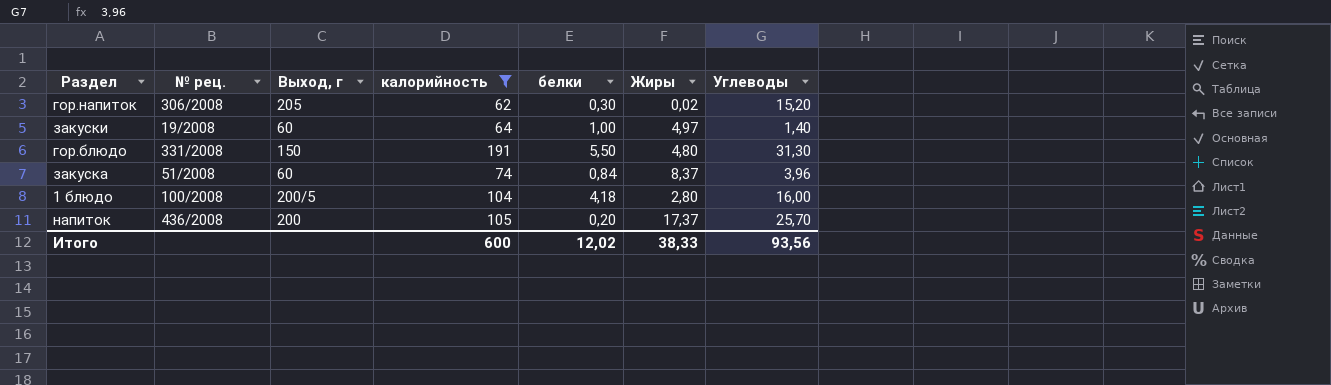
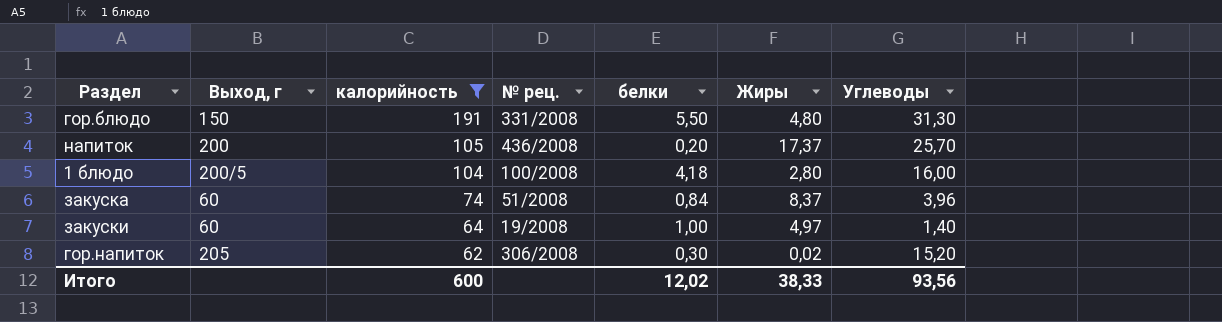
row order: none -> калорийность descending
column № рец. | position: 2 -> 4

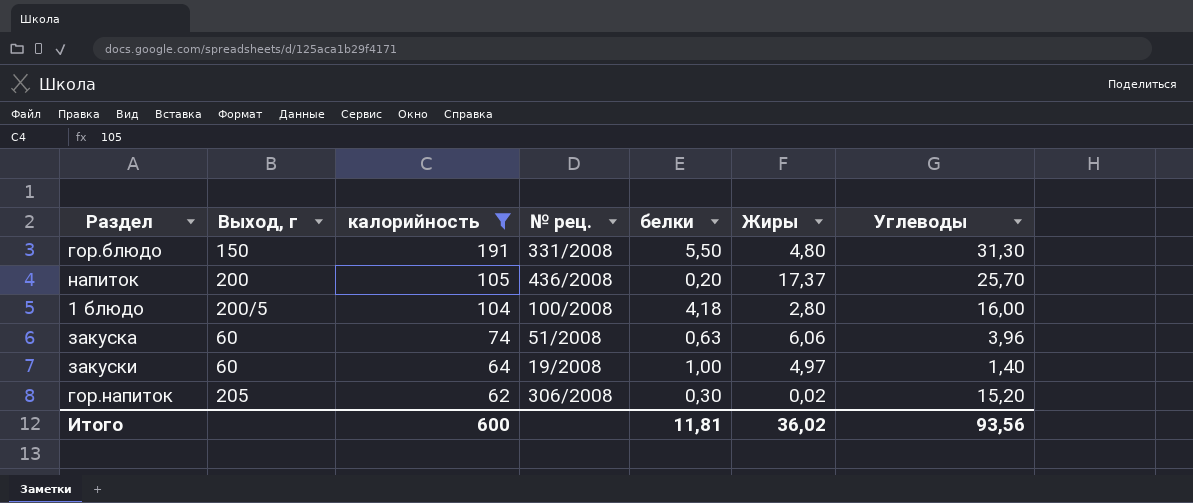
закуска | белки: 0,84 -> 0,63
закуска | Жиры: 8,37 -> 6,06
Итого | белки: 12,02 -> 11,81
Итого | Жиры: 38,33 -> 36,02

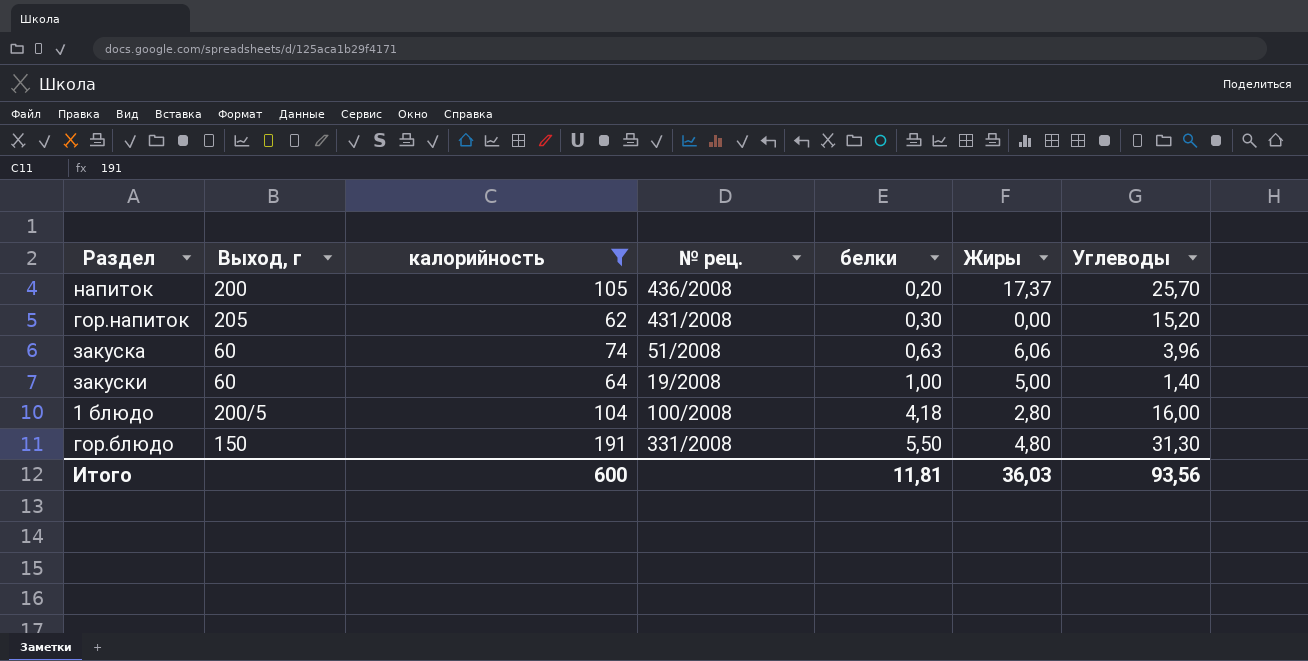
row order: калорийность descending -> белки ascending
гор.напиток | № рец.: 306/2008 -> 431/2008
гор.напиток | Жиры: 0,02 -> 0,00
закуски | Жиры: 4,97 -> 5,00
Итого | Жиры: 36,02 -> 36,03

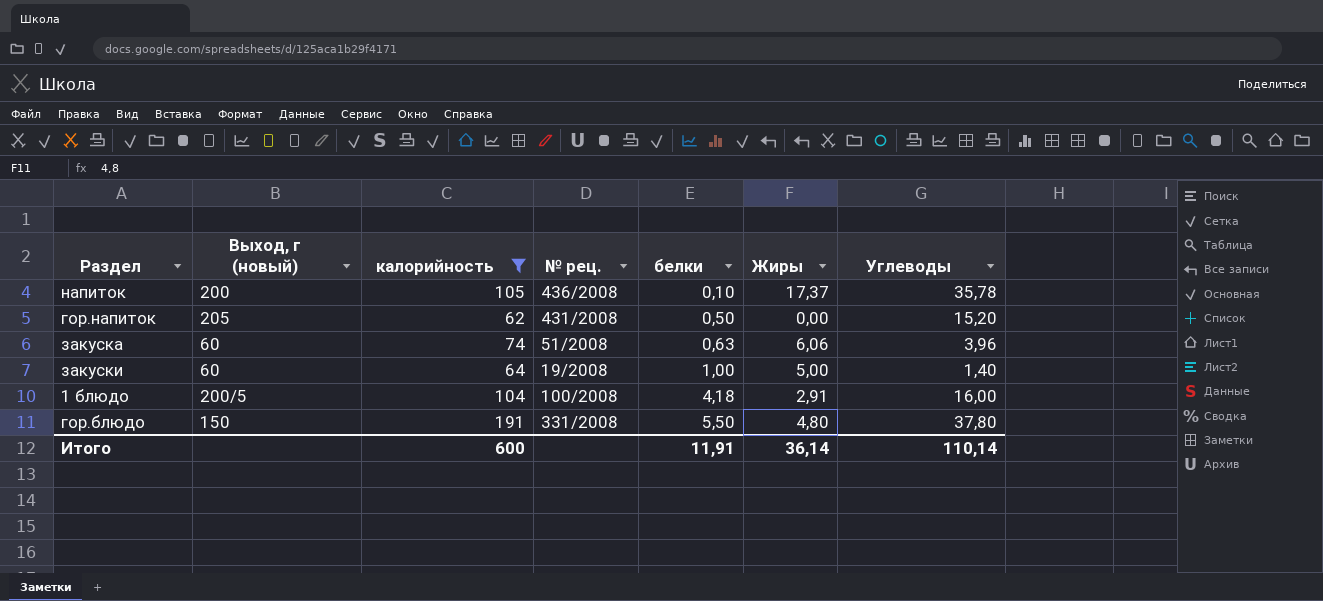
column name: Выход, г -> Выход, г (новый)
напиток | белки: 0,20 -> 0,10
напиток | Углеводы: 25,70 -> 35,78
гор.напиток | белки: 0,30 -> 0,50
1 блюдо | Жиры: 2,80 -> 2,91
гор.блюдо | Углеводы: 31,30 -> 37,80
Итого | белки: 11,81 -> 11,91
Итого | Жиры: 36,03 -> 36,14
Итого | Углеводы: 93,56 -> 110,14

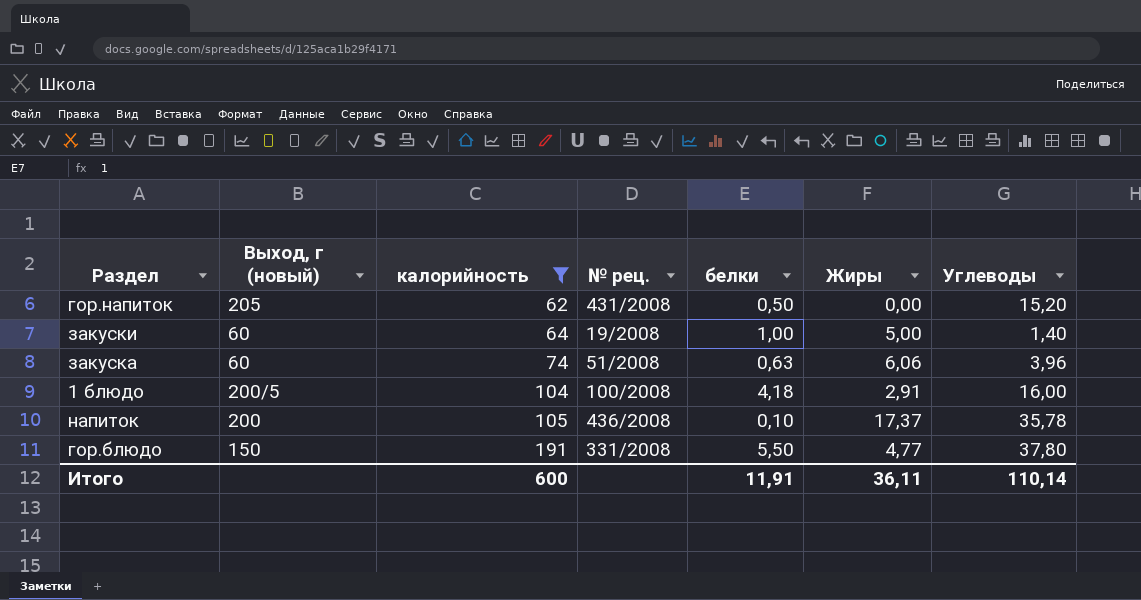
row order: белки ascending -> калорийность ascending
гор.блюдо | Жиры: 4,80 -> 4,77
Итого | Жиры: 36,14 -> 36,11

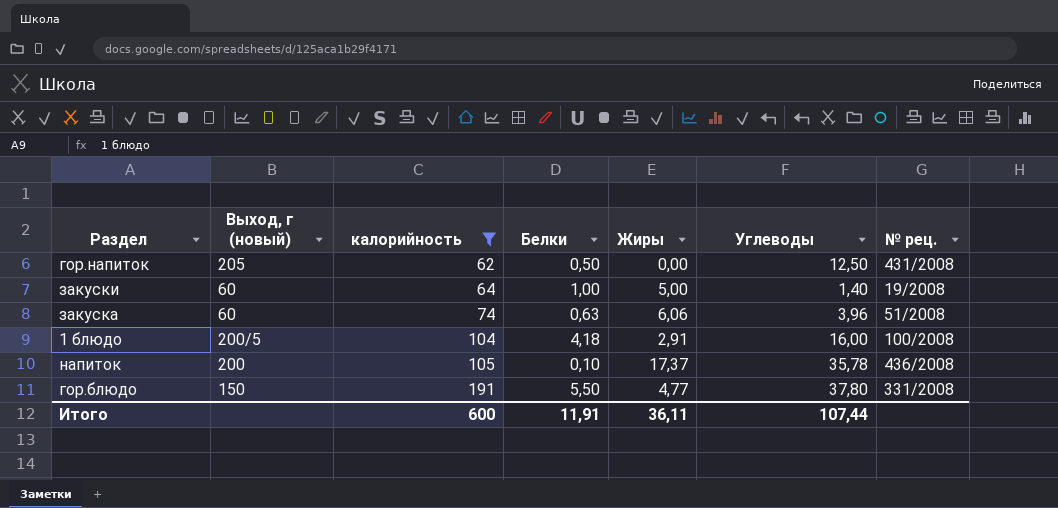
column name: белки -> Белки
column № рец. | position: 4 -> 7
гор.напиток | Углеводы: 15,20 -> 12,50
Итого | Углеводы: 110,14 -> 107,44

